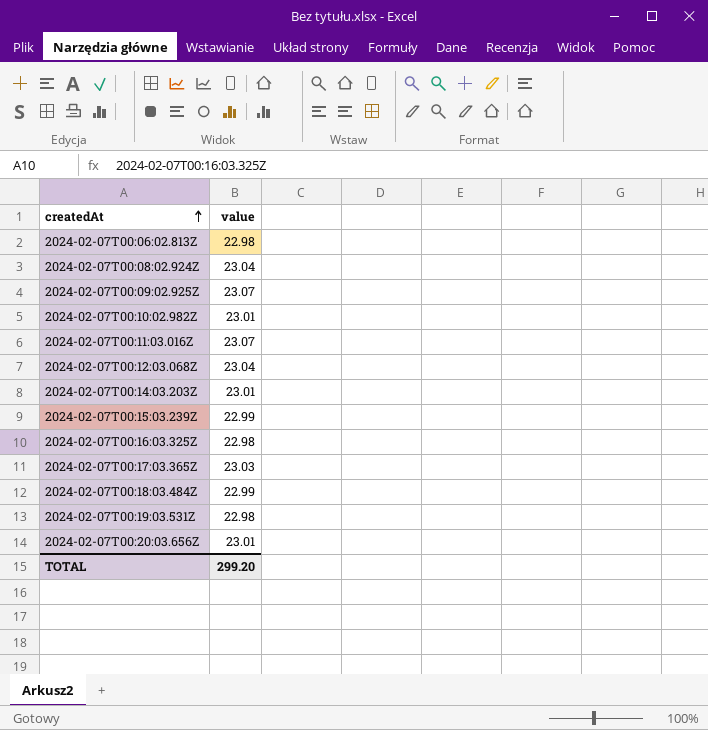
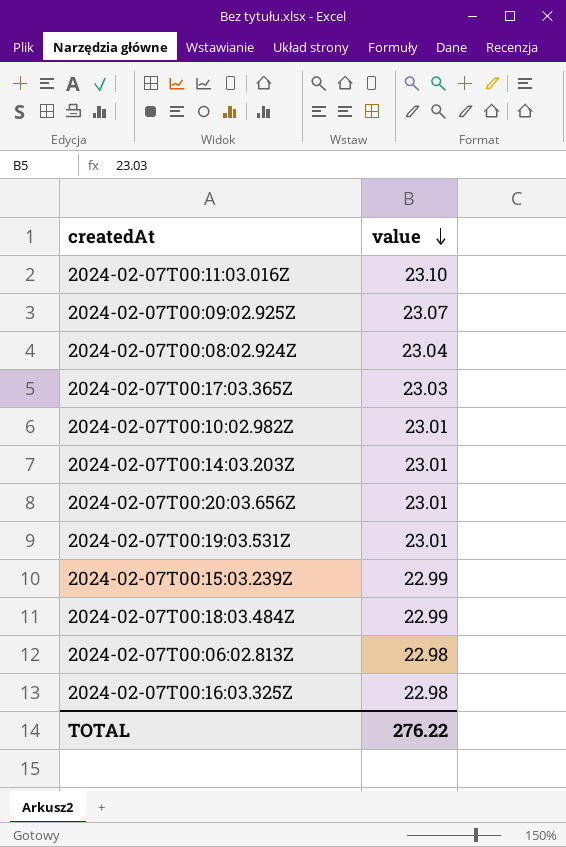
row order: createdAt ascending -> value descending
row 2024-02-07T00:12:03.068Z: 23.04 -> none
2024-02-07T00:11:03.016Z | value: 23.07 -> 23.10
2024-02-07T00:19:03.531Z | value: 22.98 -> 23.01
TOTAL | value: 299.20 -> 276.22

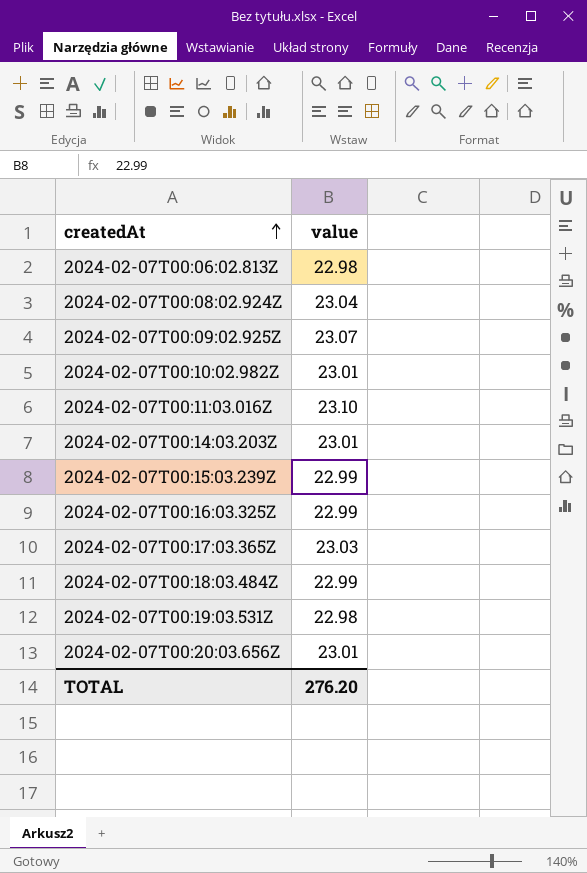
row order: value descending -> createdAt ascending
2024-02-07T00:16:03.325Z | value: 22.98 -> 22.99
2024-02-07T00:19:03.531Z | value: 23.01 -> 22.98
TOTAL | value: 276.22 -> 276.20

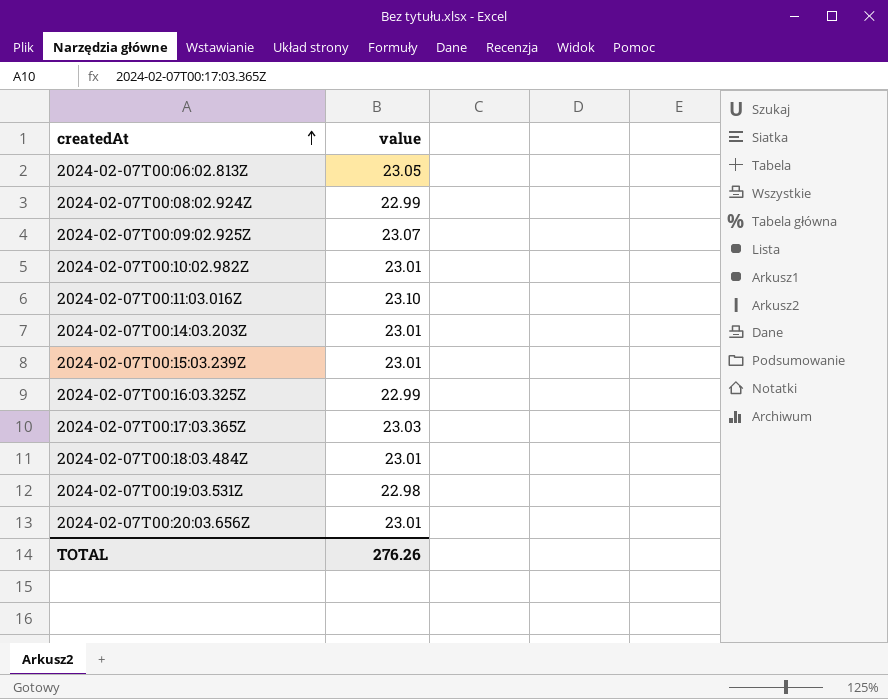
2024-02-07T00:06:02.813Z | value: 22.98 -> 23.05
2024-02-07T00:08:02.924Z | value: 23.04 -> 22.99
2024-02-07T00:15:03.239Z | value: 22.99 -> 23.01
2024-02-07T00:18:03.484Z | value: 22.99 -> 23.01
TOTAL | value: 276.20 -> 276.26

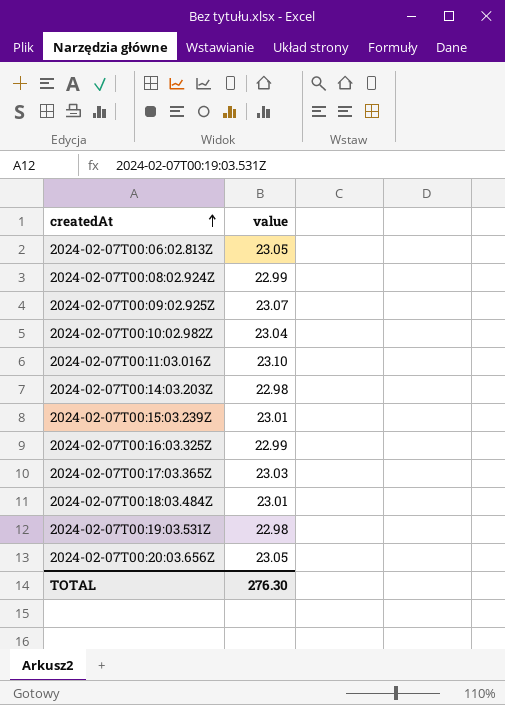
2024-02-07T00:10:02.982Z | value: 23.01 -> 23.04
2024-02-07T00:14:03.203Z | value: 23.01 -> 22.98
2024-02-07T00:20:03.656Z | value: 23.01 -> 23.05
TOTAL | value: 276.26 -> 276.30

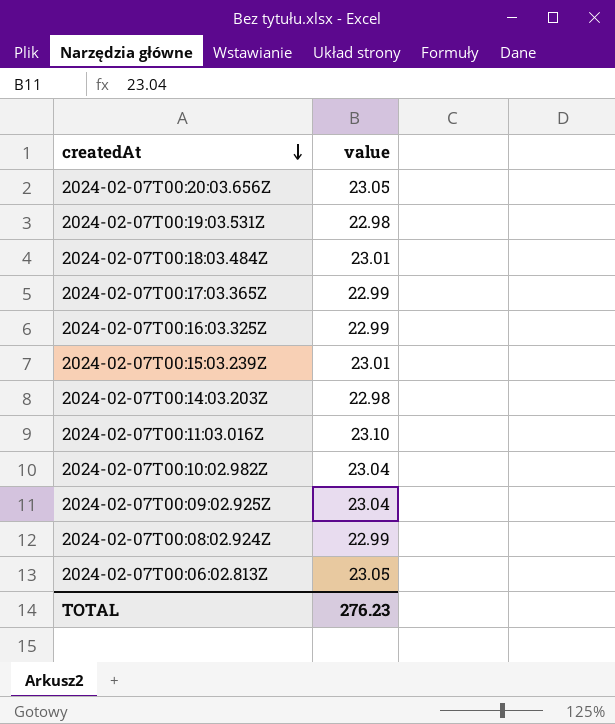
row order: createdAt ascending -> createdAt descending
2024-02-07T00:17:03.365Z | value: 23.03 -> 22.99
2024-02-07T00:09:02.925Z | value: 23.07 -> 23.04
TOTAL | value: 276.30 -> 276.23

